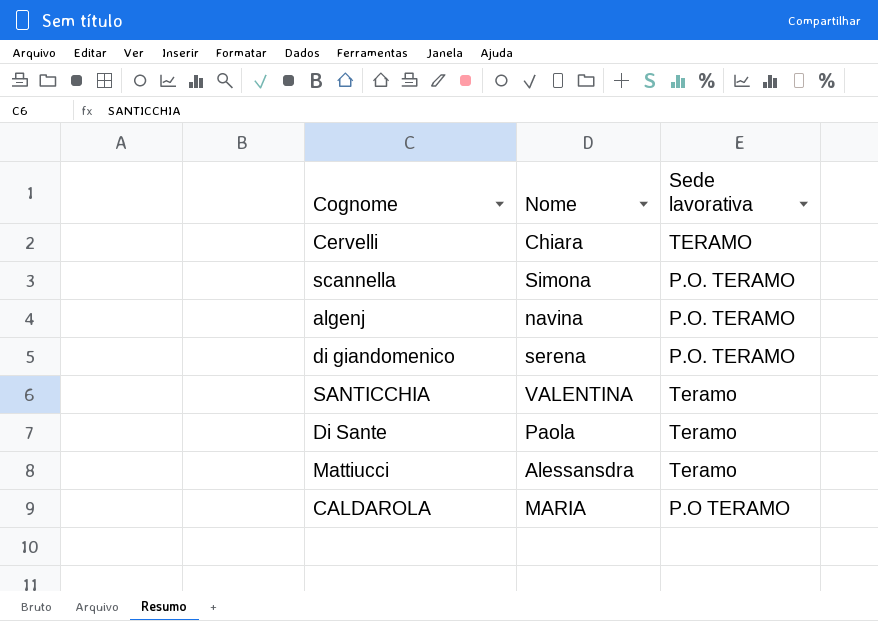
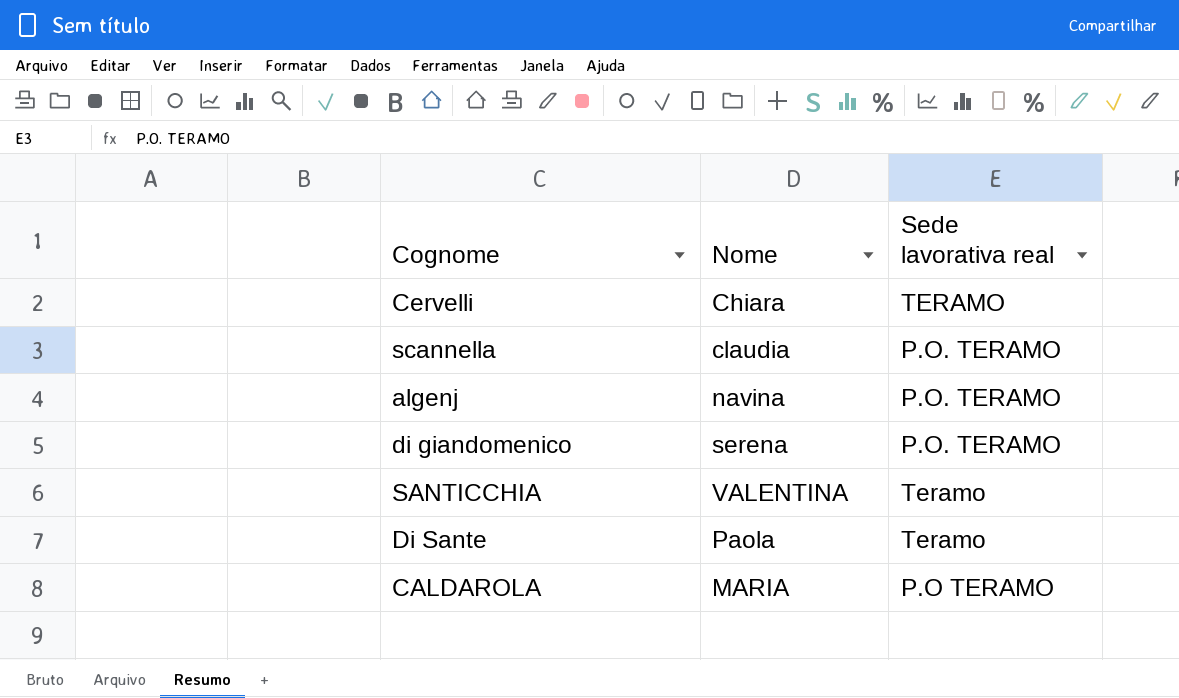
column name: Sede lavorativa -> Sede lavorativa real
row Mattiucci: Alessansdra | Teramo -> none
scannella | Nome: Simona -> claudia

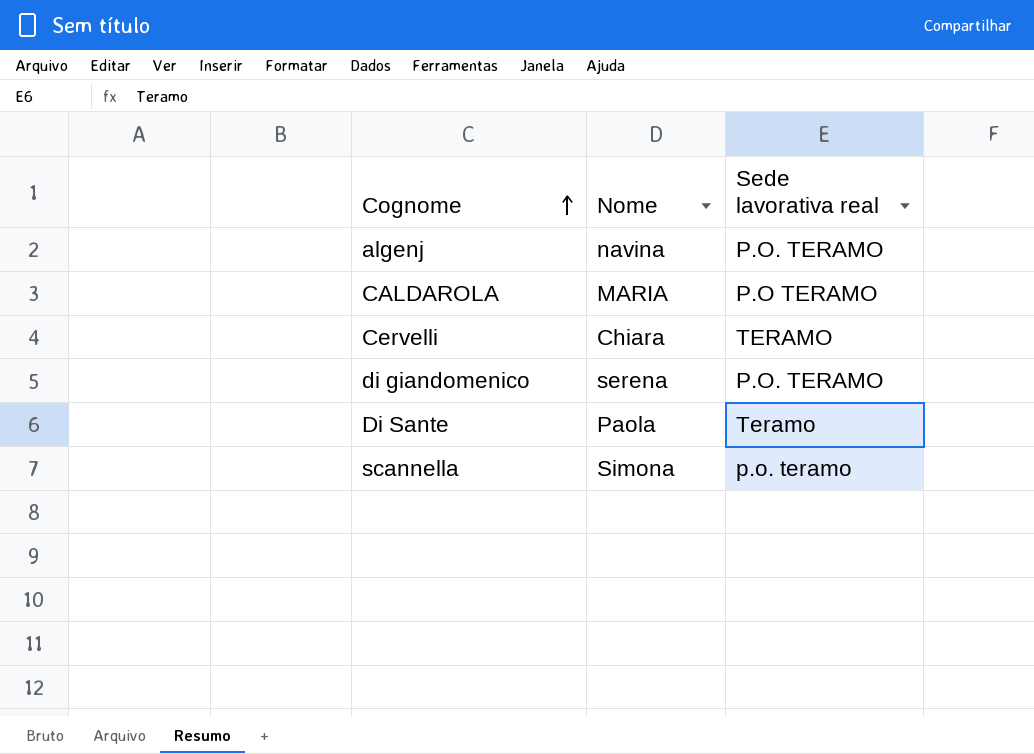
row order: none -> Cognome ascending
row SANTICCHIA: VALENTINA | Teramo -> none
scannella | Nome: claudia -> Simona
scannella | Sede lavorativa real: P.O. TERAMO -> p.o. teramo

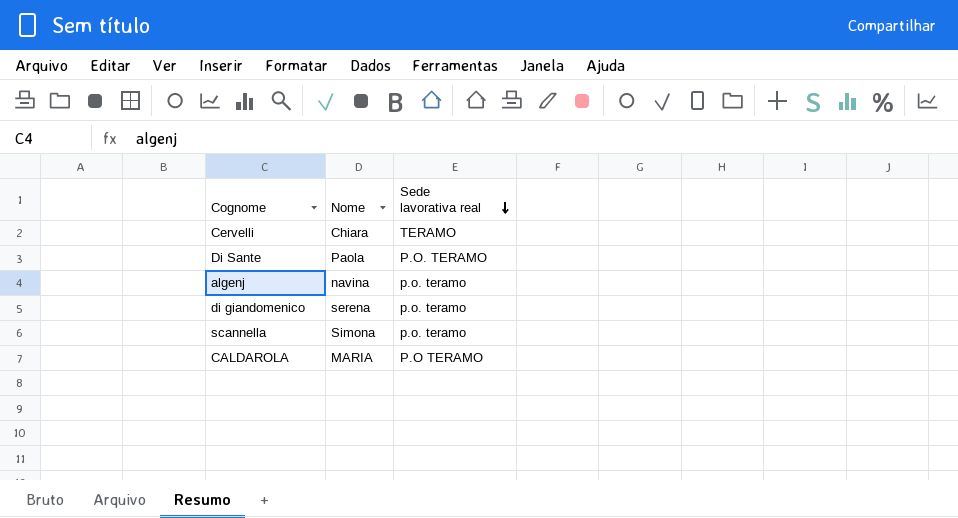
row order: Cognome ascending -> Sede lavorativa real descending
Di Sante | Sede lavorativa real: Teramo -> P.O. TERAMO
algenj | Sede lavorativa real: P.O. TERAMO -> p.o. teramo
di giandomenico | Sede lavorativa real: P.O. TERAMO -> p.o. teramo

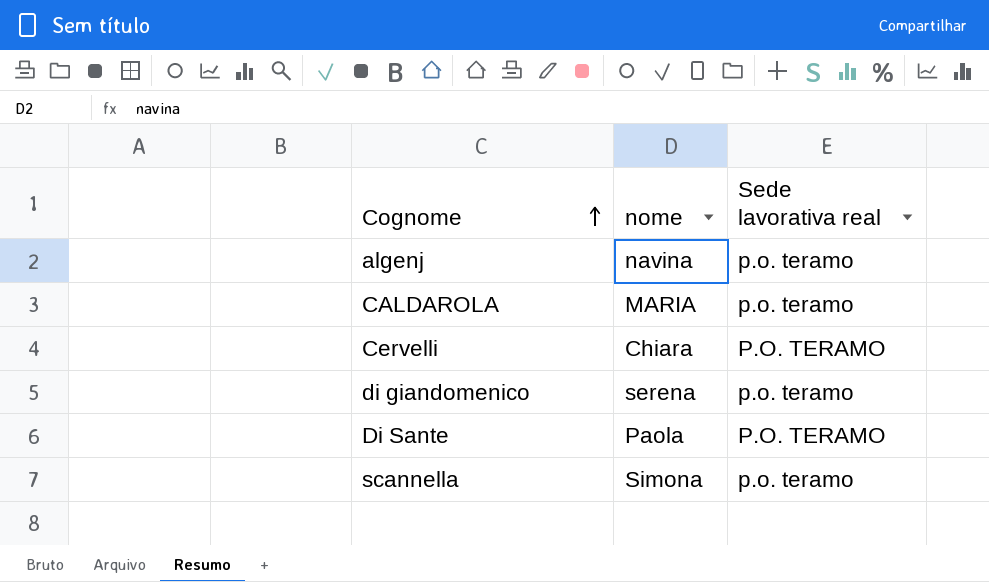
row order: Sede lavorativa real descending -> Cognome ascending
column name: Nome -> nome
CALDAROLA | Sede lavorativa real: P.O TERAMO -> p.o. teramo
Cervelli | Sede lavorativa real: TERAMO -> P.O. TERAMO

